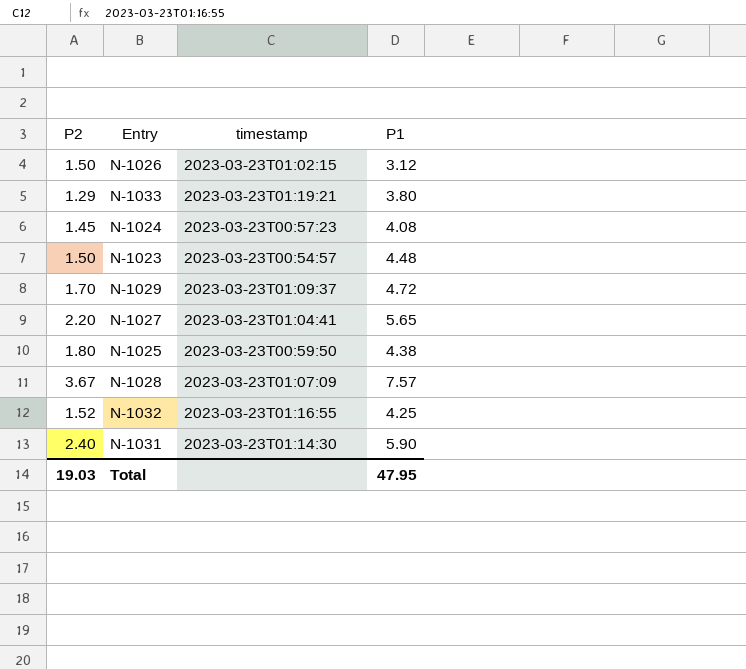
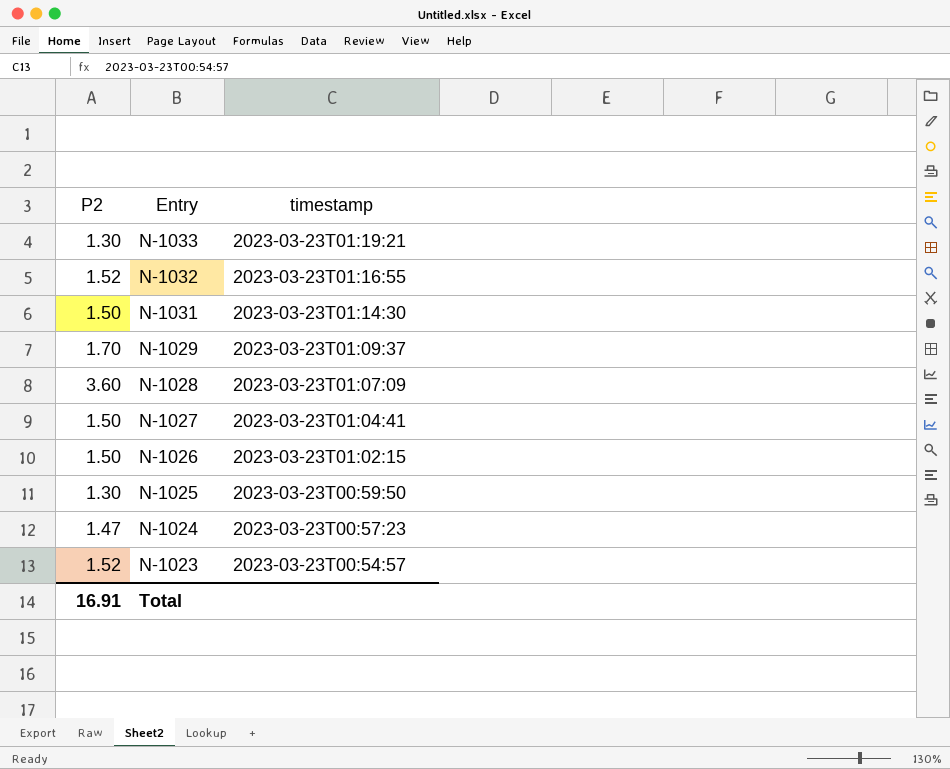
row order: none -> Entry descending
column P1 | position: 4 -> none
N-1033 | P2: 1.29 -> 1.30
N-1031 | P2: 2.40 -> 1.50
N-1028 | P2: 3.67 -> 3.60
N-1027 | P2: 2.20 -> 1.50
N-1025 | P2: 1.80 -> 1.30
N-1024 | P2: 1.45 -> 1.47
N-1023 | P2: 1.50 -> 1.52
Total | P2: 19.03 -> 16.91

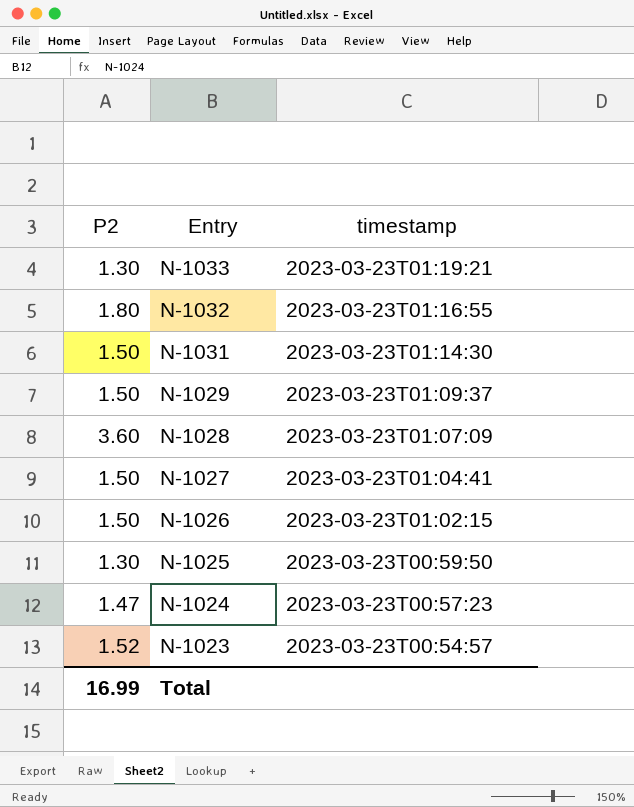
N-1032 | P2: 1.52 -> 1.80
N-1029 | P2: 1.70 -> 1.50
Total | P2: 16.91 -> 16.99

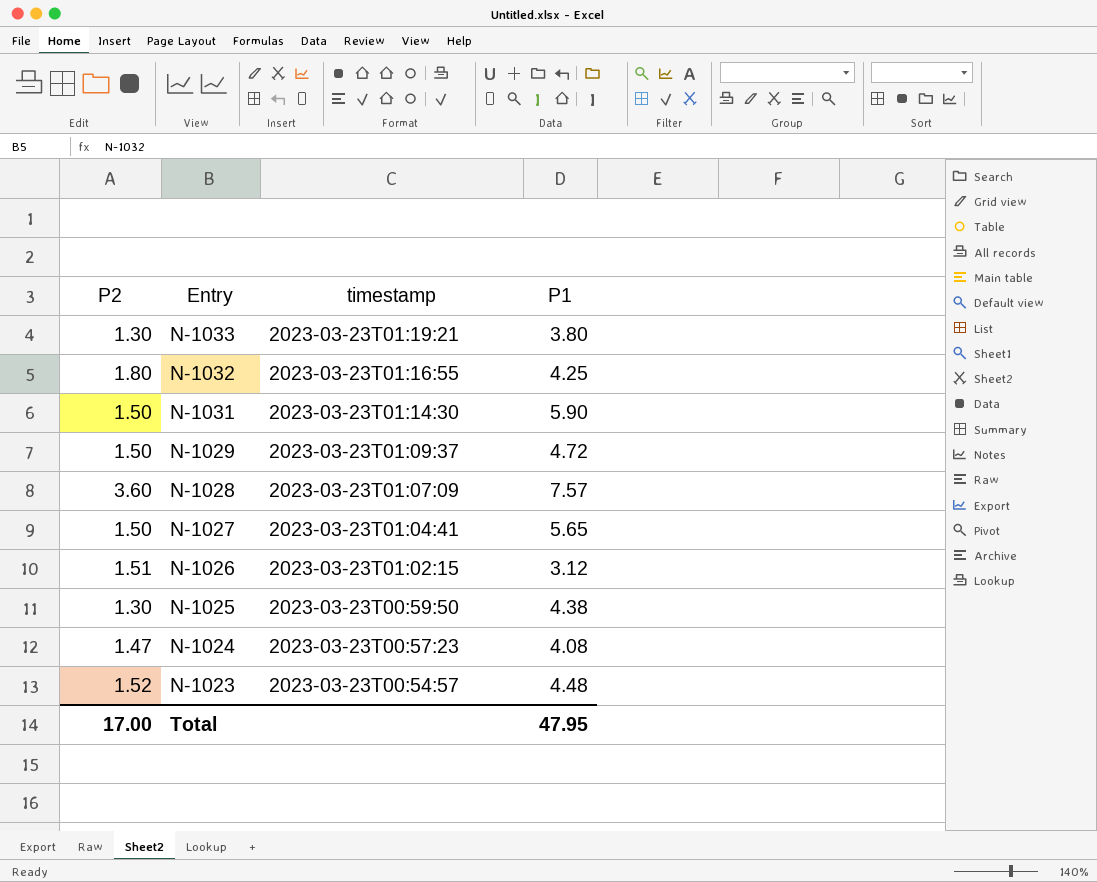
column P1 | position: none -> 4
N-1026 | P2: 1.50 -> 1.51
Total | P2: 16.99 -> 17.00

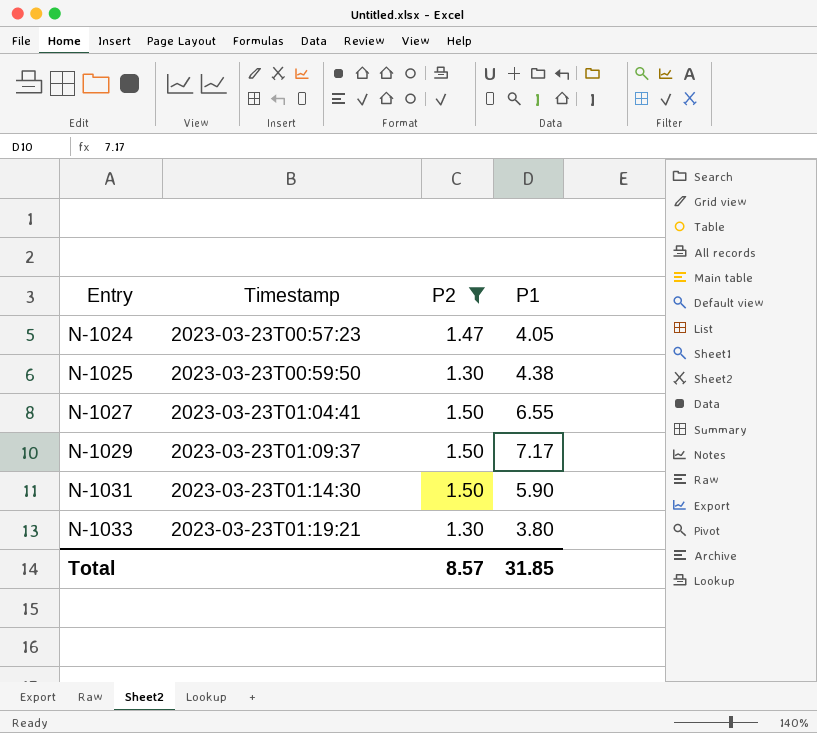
filter: none -> P2 <= 1.50
row order: Entry descending -> Entry ascending
column name: timestamp -> Timestamp
column P2 | position: 1 -> 3
N-1024 | P1: 4.08 -> 4.05
N-1027 | P1: 5.65 -> 6.55
N-1029 | P1: 4.72 -> 7.17
Total | P2: 17.00 -> 8.57
Total | P1: 47.95 -> 31.85

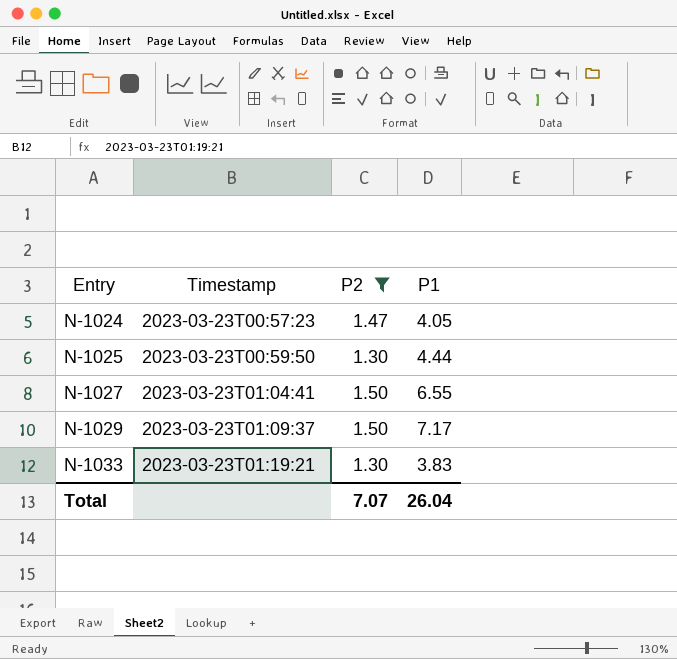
row N-1031: 2023-03-23T01:14:30 | 1.50 | 5.90 -> none
N-1025 | P1: 4.38 -> 4.44
N-1033 | P1: 3.80 -> 3.83
Total | P2: 8.57 -> 7.07
Total | P1: 31.85 -> 26.04

